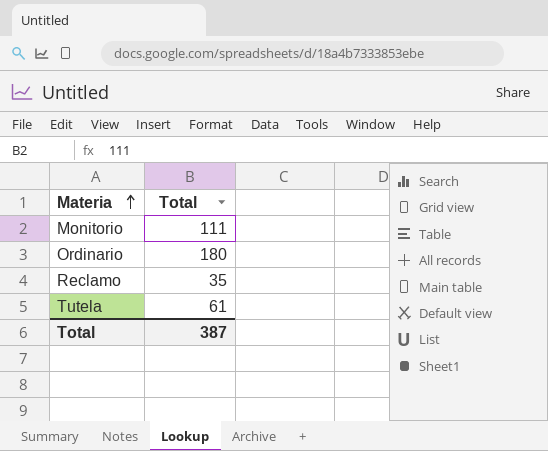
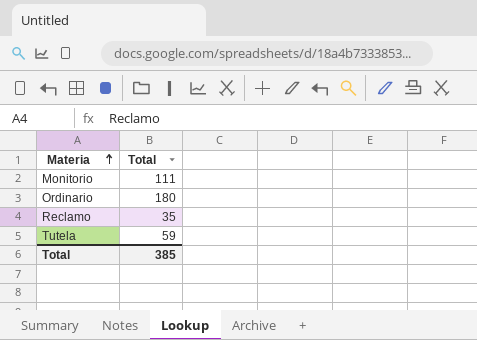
Tutela | Total: 61 -> 59
Total | Total: 387 -> 385

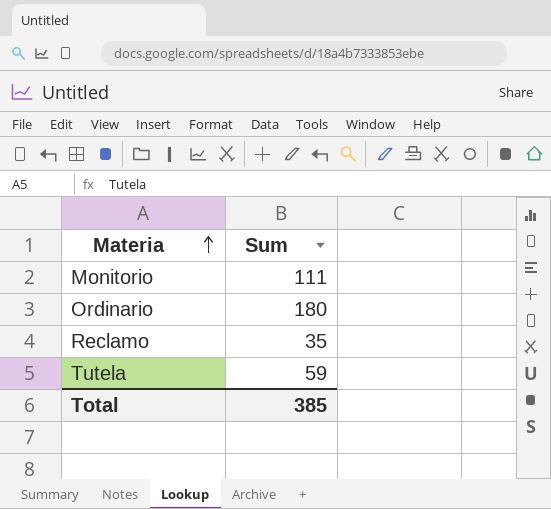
column name: Total -> Sum

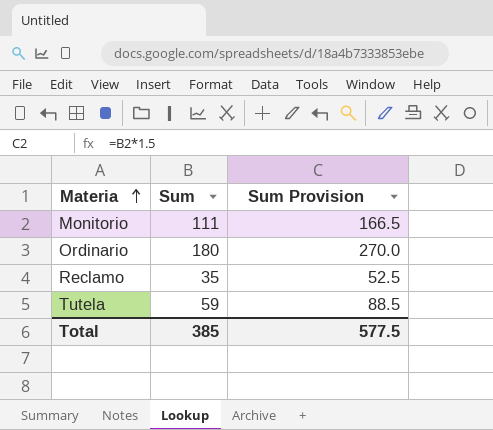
column Sum Provision | formula: none -> [Sum] * 1.5

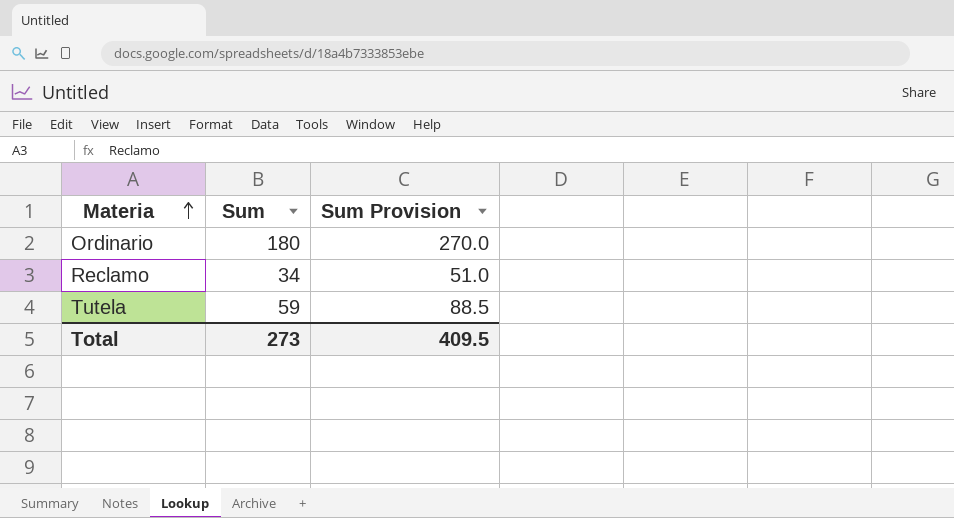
row Monitorio: 111 | 166.5 -> none
Reclamo | Sum: 35 -> 34
Reclamo | Sum Provision: 52.5 -> 51.0
Total | Sum: 385 -> 273
Total | Sum Provision: 577.5 -> 409.5

